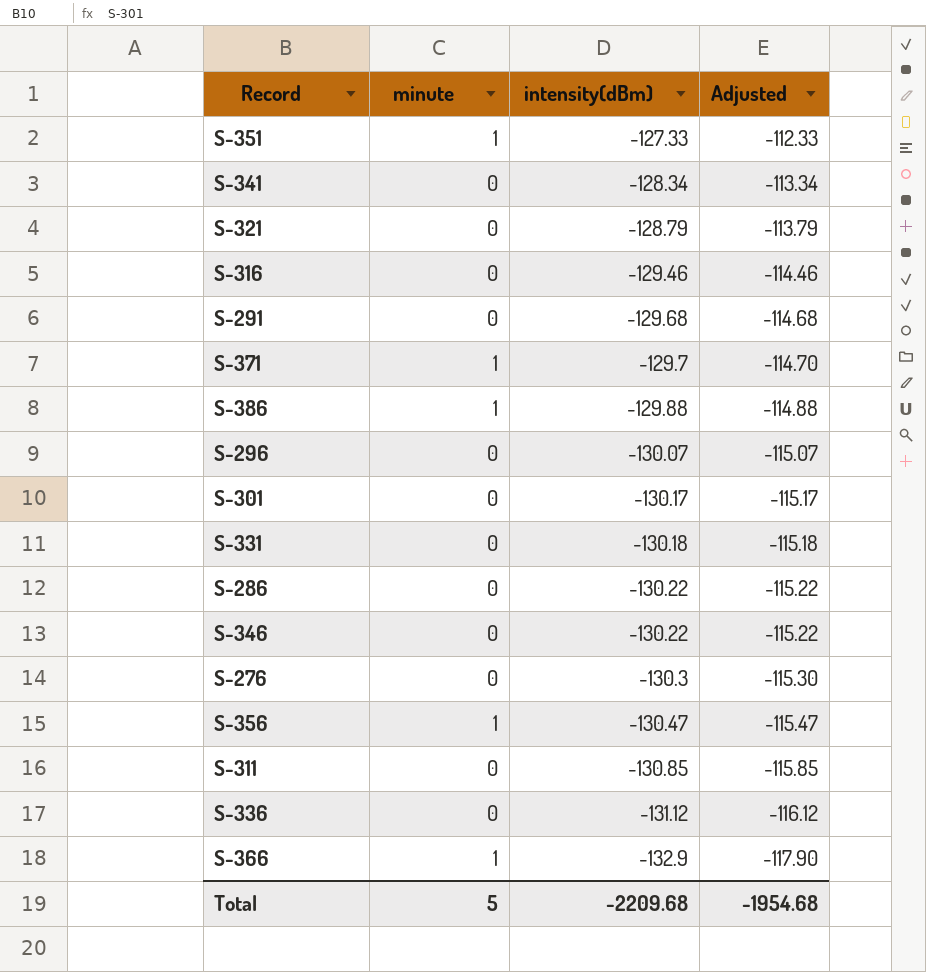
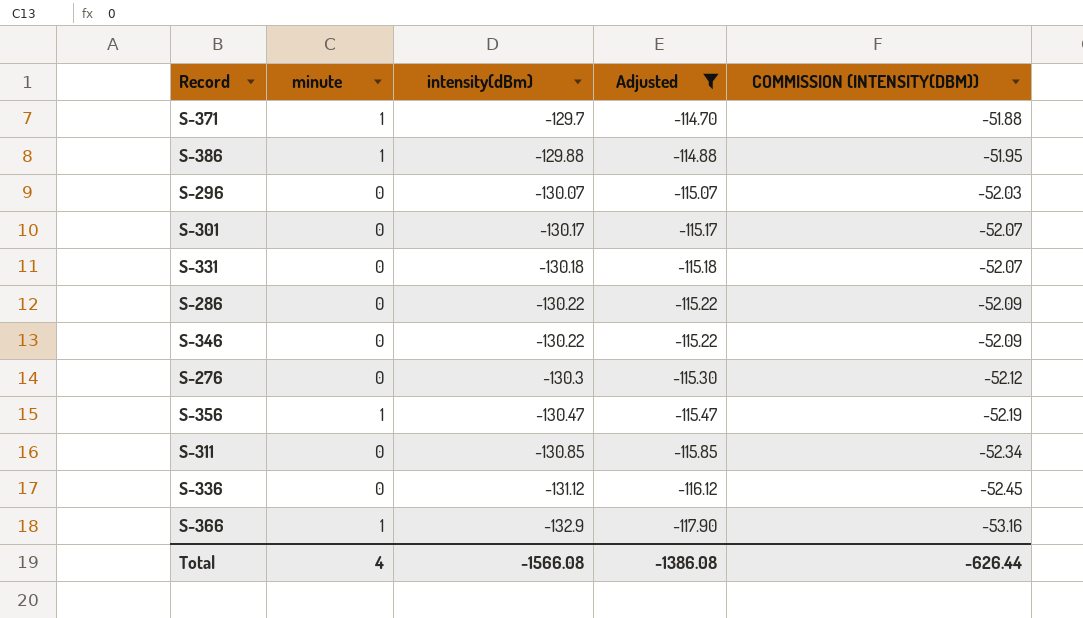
filter: none -> Adjusted <= -114.70
column COMMISSION (INTENSITY(DBM)) | formula: none -> [intensity(dBm)] * 0.4
Total | minute: 5 -> 4
Total | intensity(dBm): -2209.68 -> -1566.08
Total | Adjusted: -1954.68 -> -1386.08

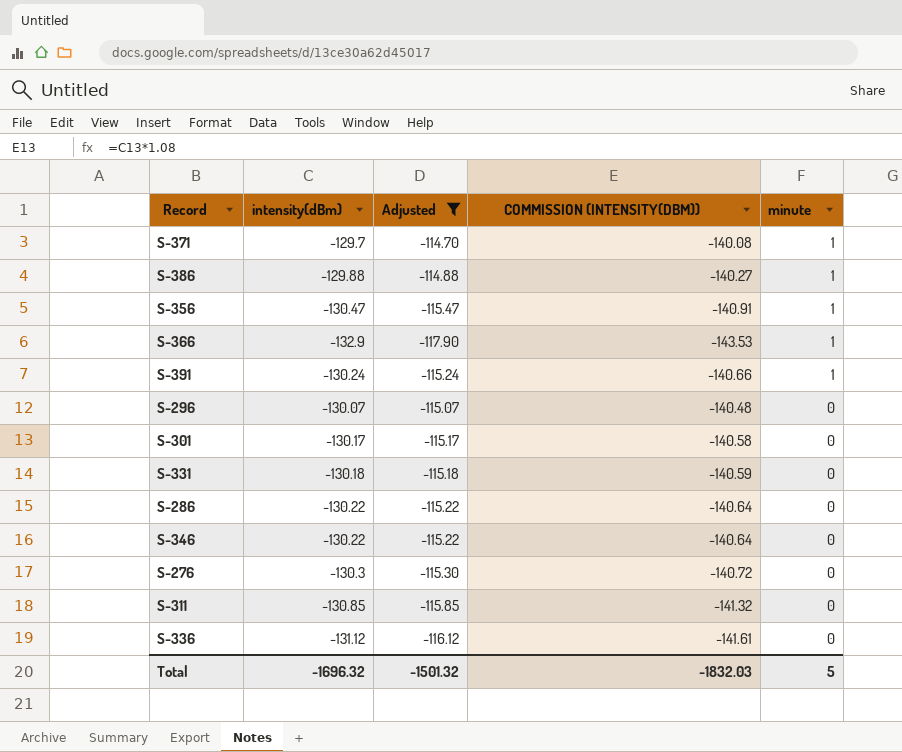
row order: intensity(dBm) descending -> minute descending
column COMMISSION (INTENSITY(DBM)) | formula: [intensity(dBm)] * 0.4 -> [intensity(dBm)] * 1.08
column minute | position: 2 -> 5
row S-391: none -> -130.24 | -115.24 | -140.66 | 1
Total | intensity(dBm): -1566.08 -> -1696.32
Total | Adjusted: -1386.08 -> -1501.32
Total | COMMISSION (INTENSITY(DBM)): -626.44 -> -1832.03
Total | minute: 4 -> 5

